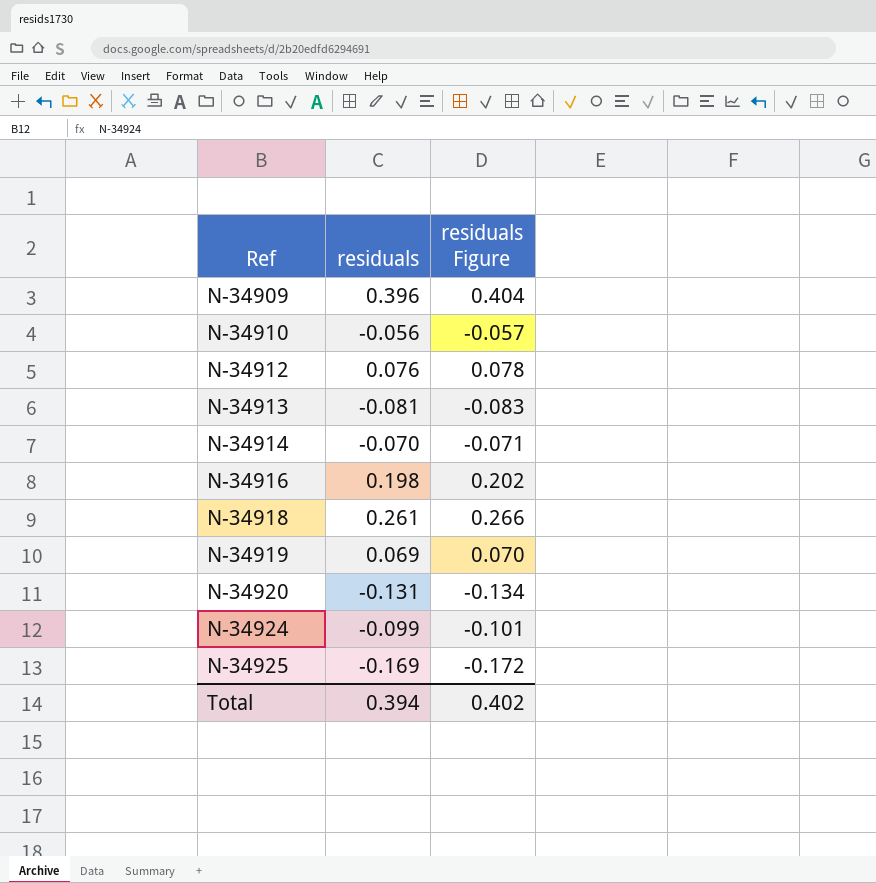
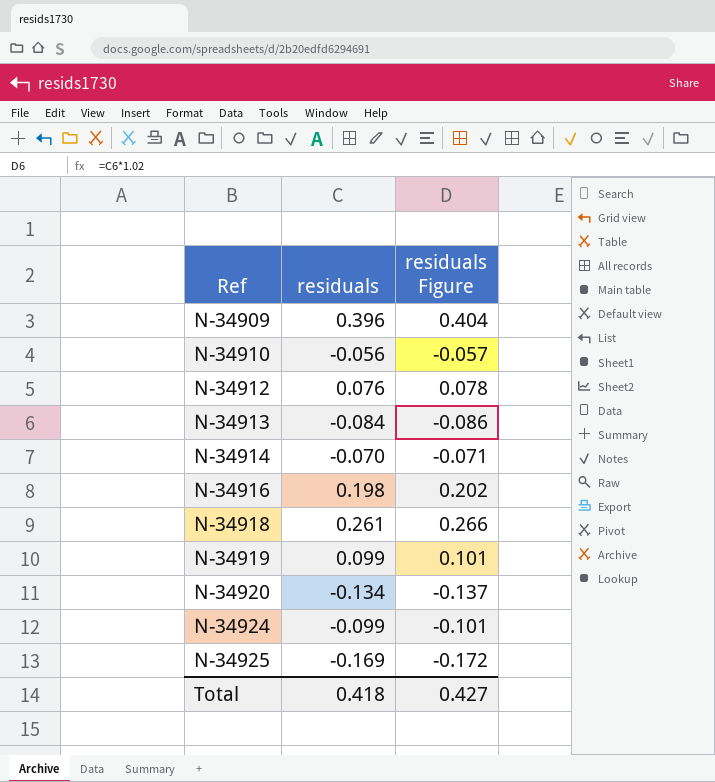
N-34913 | residuals: -0.081 -> -0.084
N-34913 | residuals Figure: -0.083 -> -0.086
N-34919 | residuals: 0.069 -> 0.099
N-34919 | residuals Figure: 0.070 -> 0.101
N-34920 | residuals: -0.131 -> -0.134
N-34920 | residuals Figure: -0.134 -> -0.137
Total | residuals: 0.394 -> 0.418
Total | residuals Figure: 0.402 -> 0.427

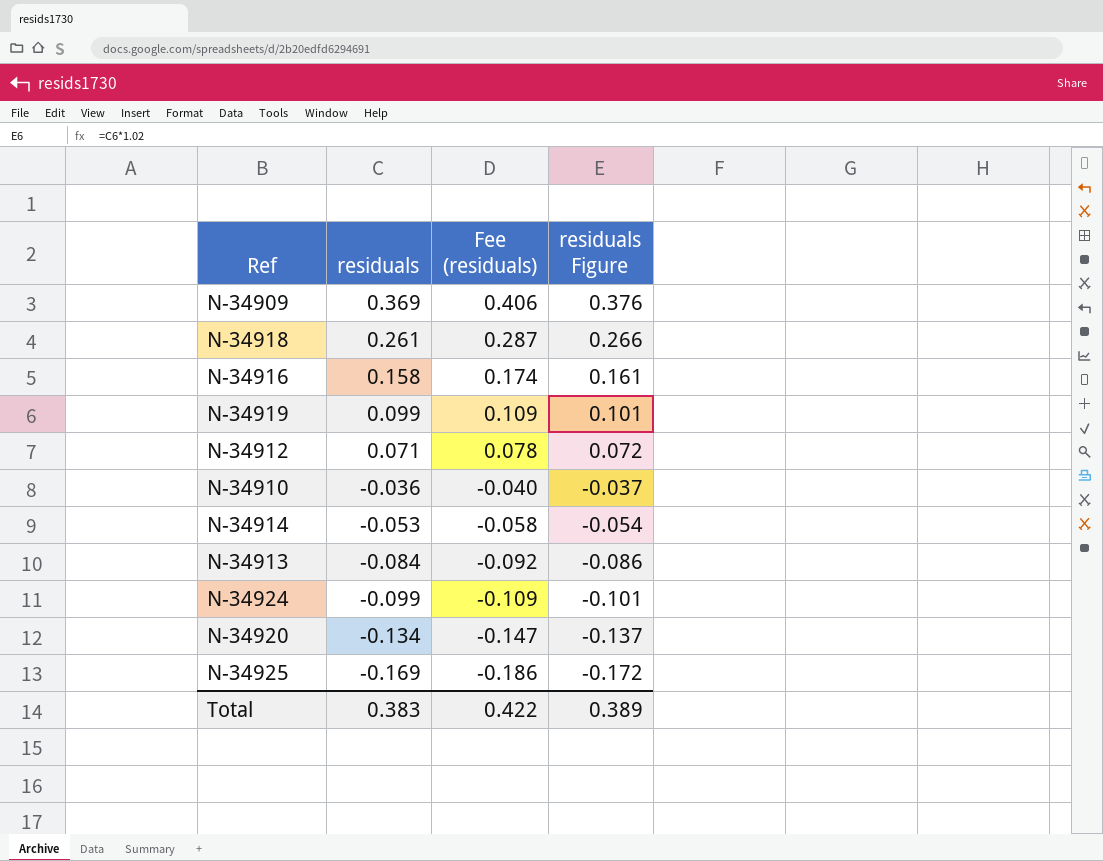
row order: Ref ascending -> residuals descending
column Fee (residuals) | formula: none -> [residuals] * 1.1
N-34909 | residuals: 0.396 -> 0.369
N-34909 | residuals Figure: 0.404 -> 0.376
N-34916 | residuals: 0.198 -> 0.158
N-34916 | residuals Figure: 0.202 -> 0.161
N-34912 | residuals: 0.076 -> 0.071
N-34912 | residuals Figure: 0.078 -> 0.072
N-34910 | residuals: -0.056 -> -0.036
N-34910 | residuals Figure: -0.057 -> -0.037
N-34914 | residuals: -0.070 -> -0.053
N-34914 | residuals Figure: -0.071 -> -0.054
Total | residuals: 0.418 -> 0.383
Total | residuals Figure: 0.427 -> 0.389

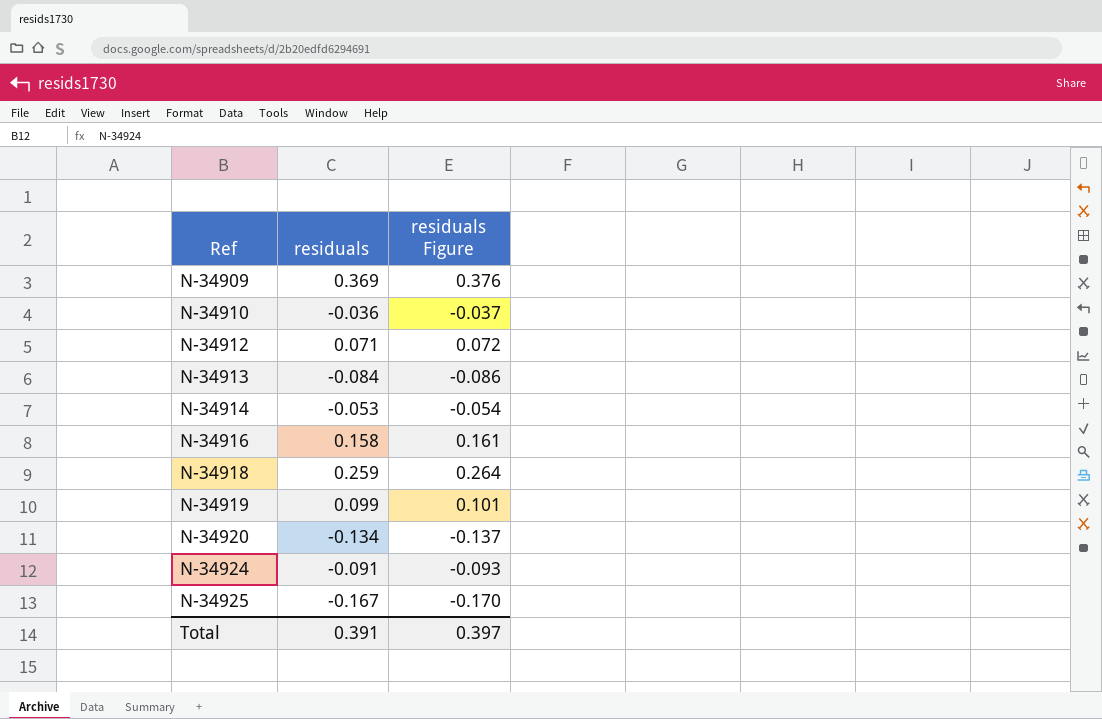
row order: residuals descending -> Ref ascending
column Fee (residuals) | formula: [residuals] * 1.1 -> none
N-34918 | residuals: 0.261 -> 0.259
N-34918 | residuals Figure: 0.266 -> 0.264
N-34924 | residuals: -0.099 -> -0.091
N-34924 | residuals Figure: -0.101 -> -0.093
N-34925 | residuals: -0.169 -> -0.167
N-34925 | residuals Figure: -0.172 -> -0.170
Total | residuals: 0.383 -> 0.391
Total | residuals Figure: 0.389 -> 0.397

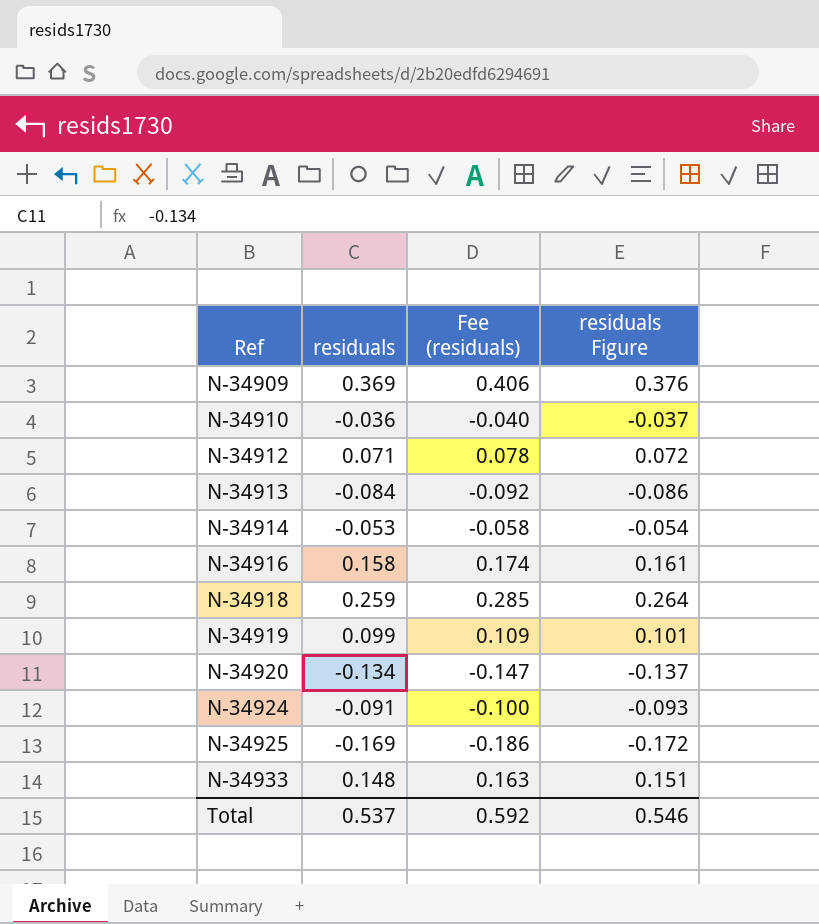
column Fee (residuals) | formula: none -> [residuals] * 1.1
N-34925 | residuals: -0.167 -> -0.169
N-34925 | residuals Figure: -0.170 -> -0.172
row N-34933: none -> 0.148 | 0.163 | 0.151
Total | residuals: 0.391 -> 0.537
Total | residuals Figure: 0.397 -> 0.546

